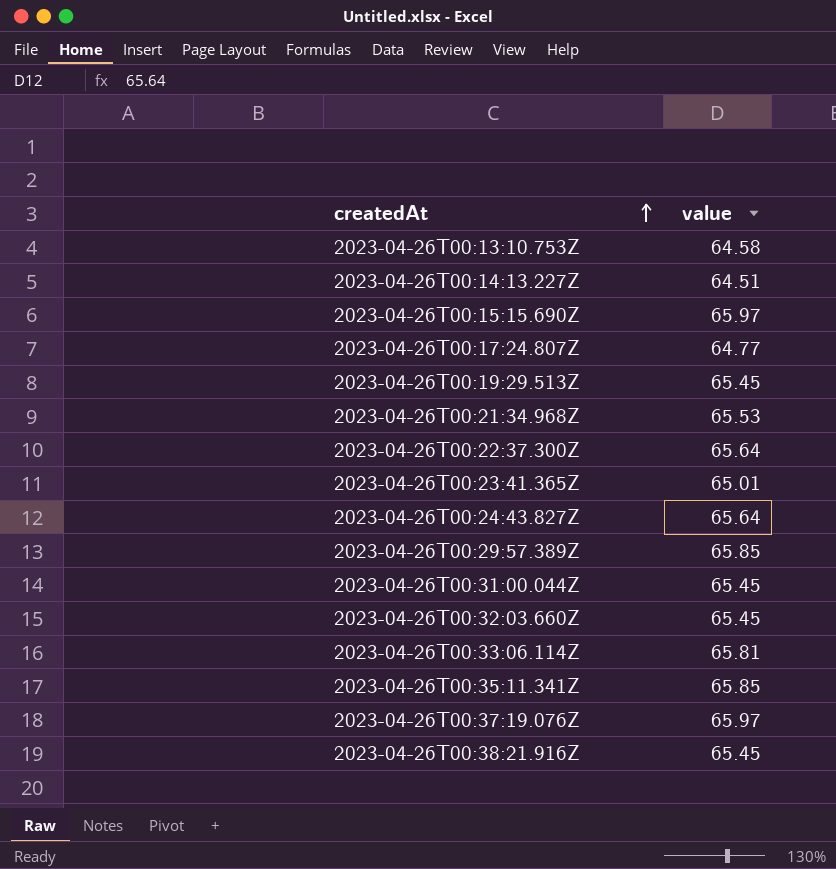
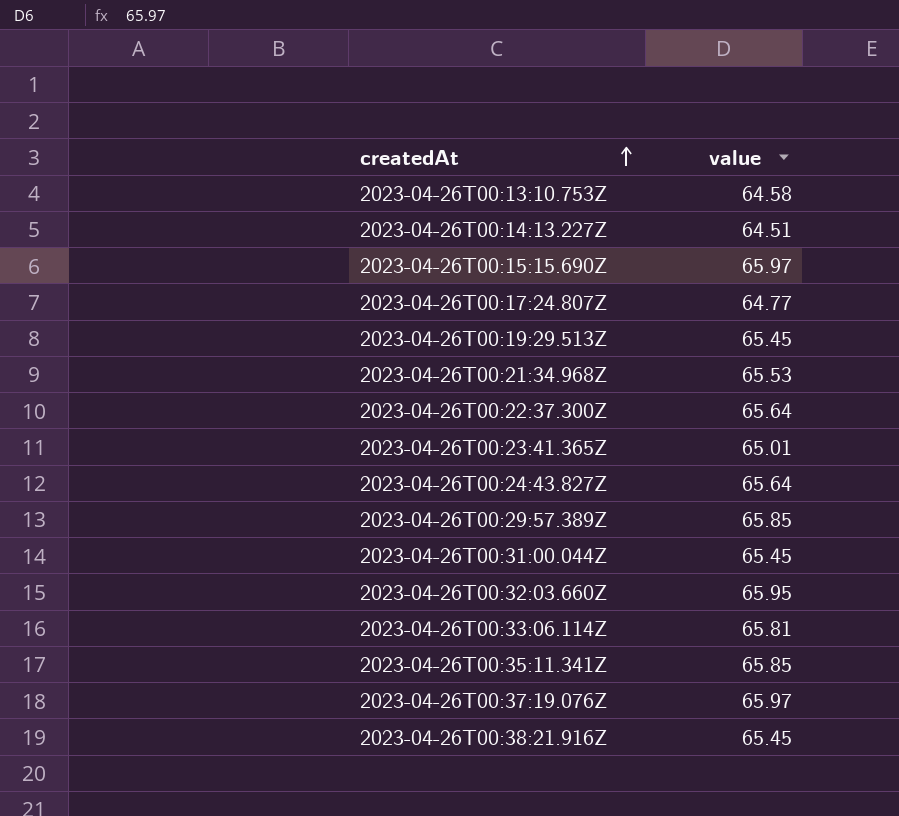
2023-04-26T00:32:03.660Z | value: 65.45 -> 65.95

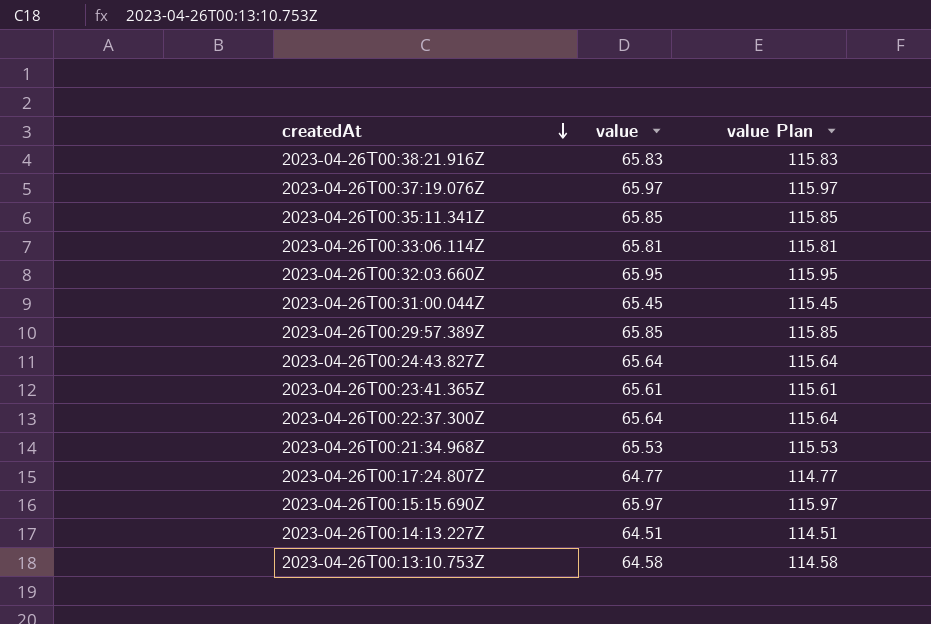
row order: createdAt ascending -> createdAt descending
column value Plan | formula: none -> [value] + 50
row 2023-04-26T00:19:29.513Z: 65.45 -> none
2023-04-26T00:38:21.916Z | value: 65.45 -> 65.83
2023-04-26T00:23:41.365Z | value: 65.01 -> 65.61

